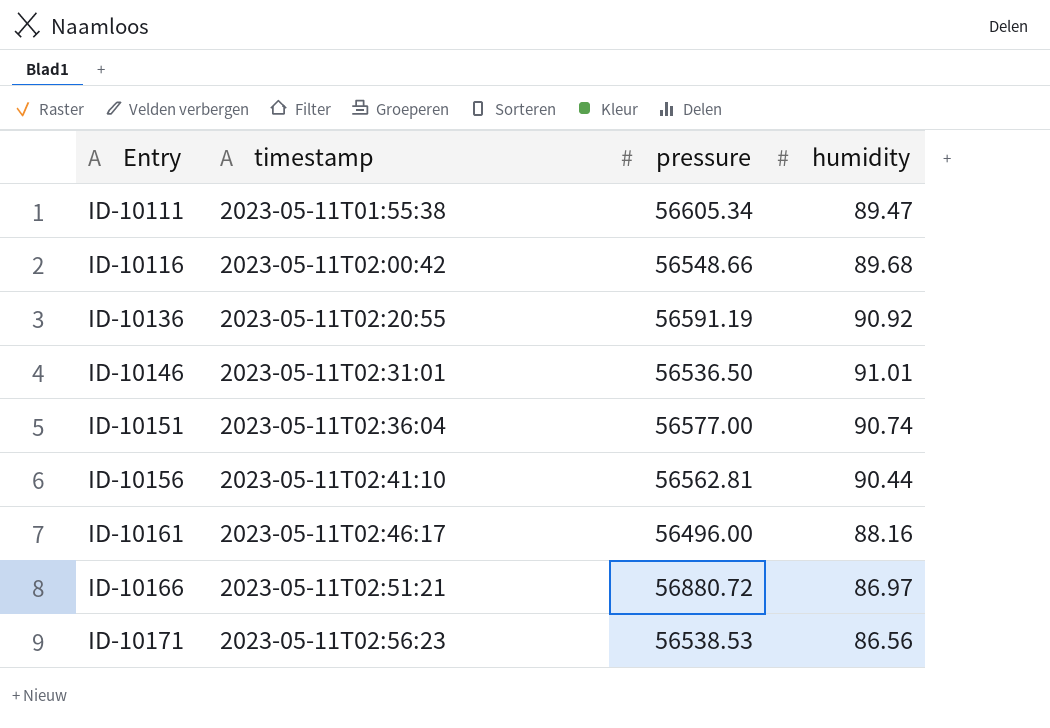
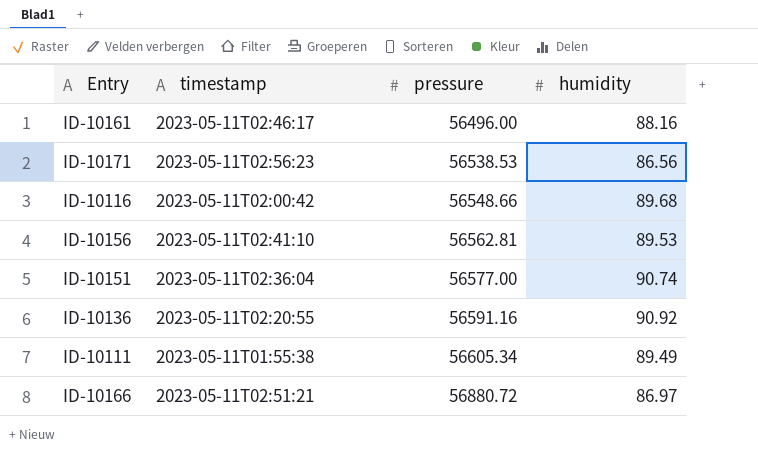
row order: Entry ascending -> pressure ascending
row ID-10146: 2023-05-11T02:31:01 | 56536.50 | 91.01 -> none
ID-10156 | humidity: 90.44 -> 89.53
ID-10136 | pressure: 56591.19 -> 56591.16
ID-10111 | humidity: 89.47 -> 89.49

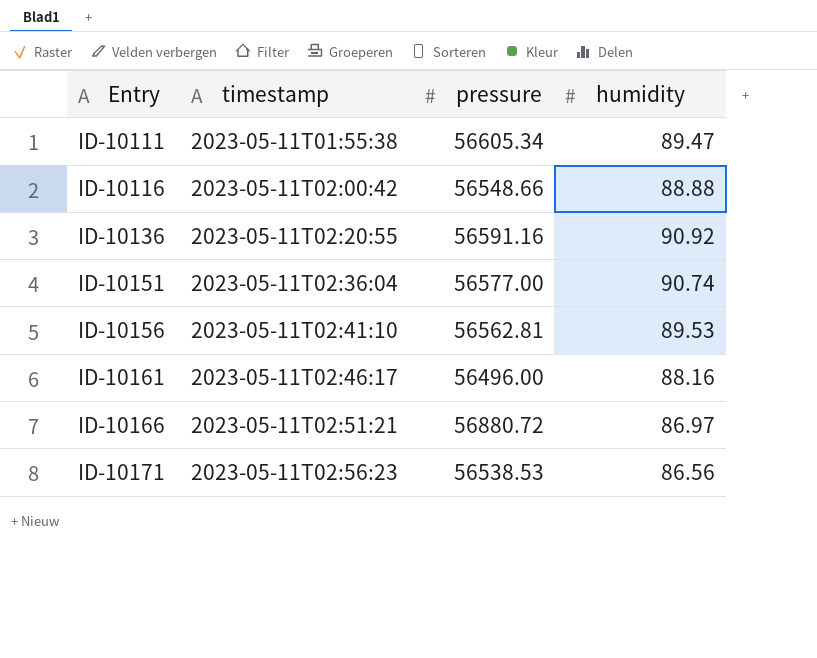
row order: pressure ascending -> Entry ascending
ID-10111 | humidity: 89.49 -> 89.47
ID-10116 | humidity: 89.68 -> 88.88

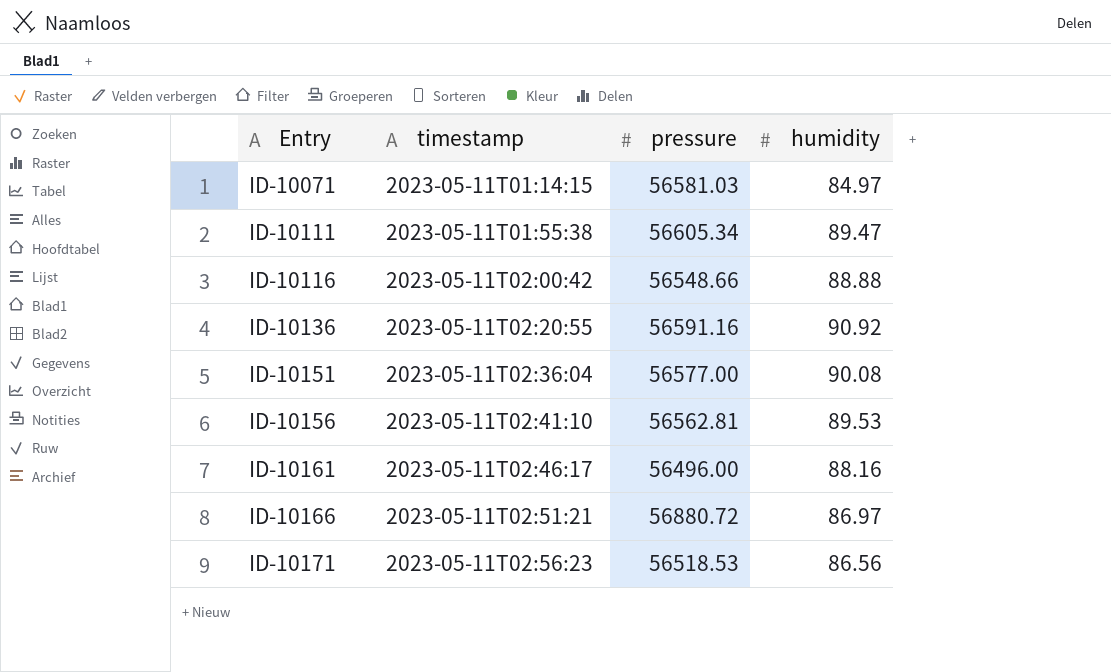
row ID-10071: none -> 2023-05-11T01:14:15 | 56581.03 | 84.97
ID-10151 | humidity: 90.74 -> 90.08
ID-10171 | pressure: 56538.53 -> 56518.53

